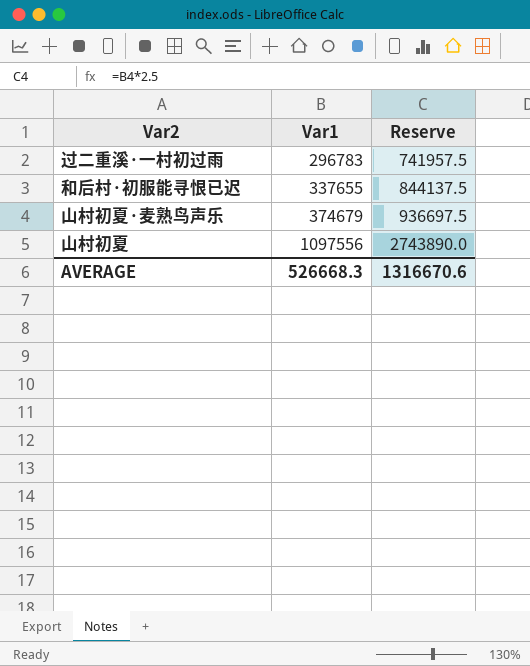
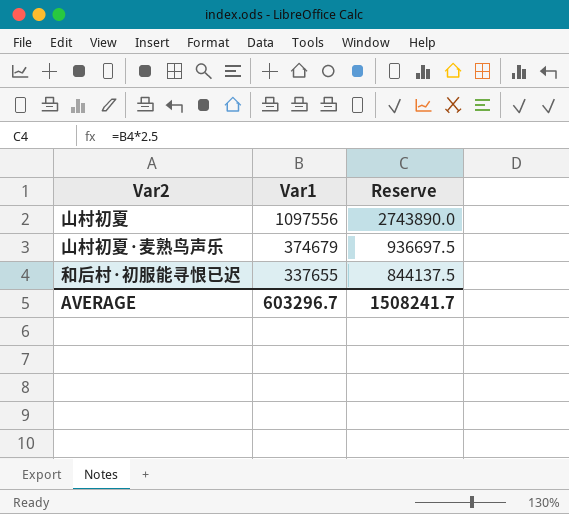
row order: Var1 ascending -> Var1 descending
row 过二重溪·一村初过雨: 296783 | 741957.5 -> none
AVERAGE | Var1: 526668.3 -> 603296.7
AVERAGE | Reserve: 1316670.6 -> 1508241.7

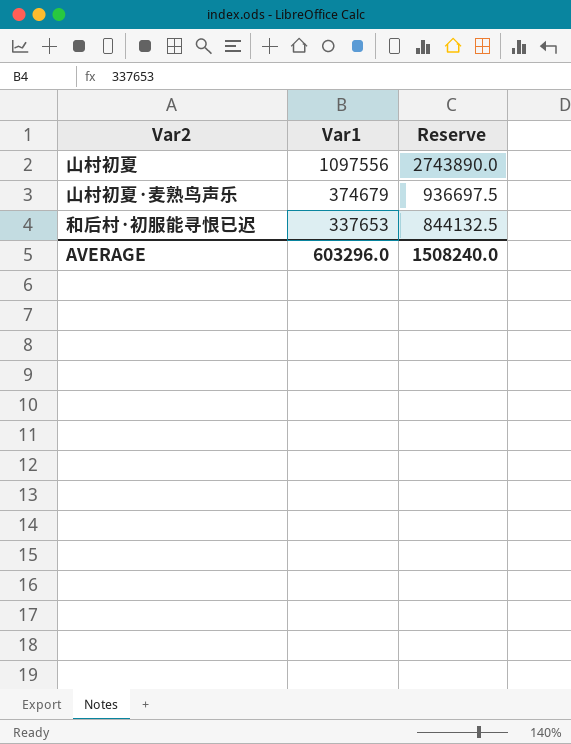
和后村·初服能寻恨已迟 | Var1: 337655 -> 337653
和后村·初服能寻恨已迟 | Reserve: 844137.5 -> 844132.5
AVERAGE | Var1: 603296.7 -> 603296.0
AVERAGE | Reserve: 1508241.7 -> 1508240.0

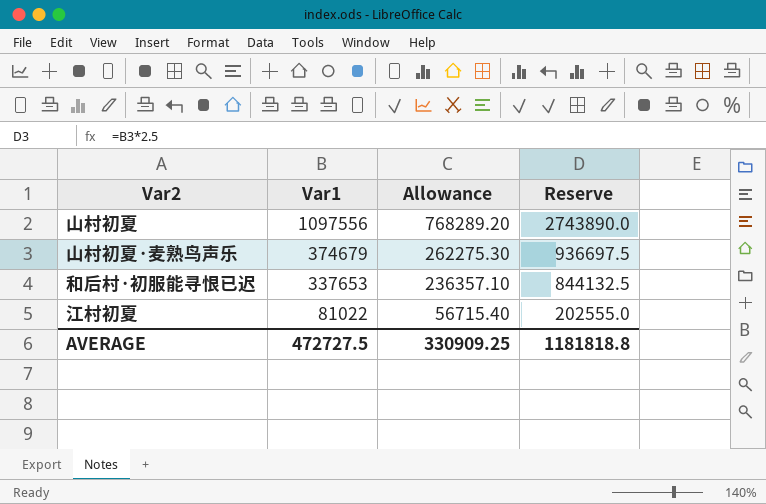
column Allowance | formula: none -> [Var1] * 0.7
row 江村初夏: none -> 81022 | 56715.40 | 202555.0
AVERAGE | Var1: 603296.0 -> 472727.5
AVERAGE | Reserve: 1508240.0 -> 1181818.8

